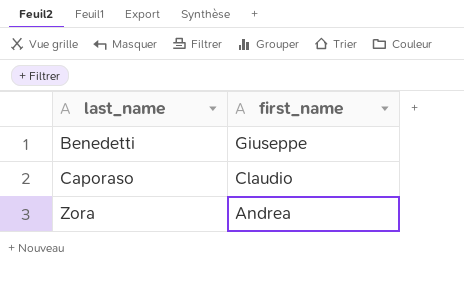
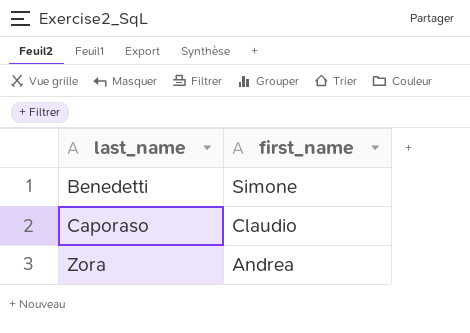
Benedetti | first_name: Giuseppe -> Simone

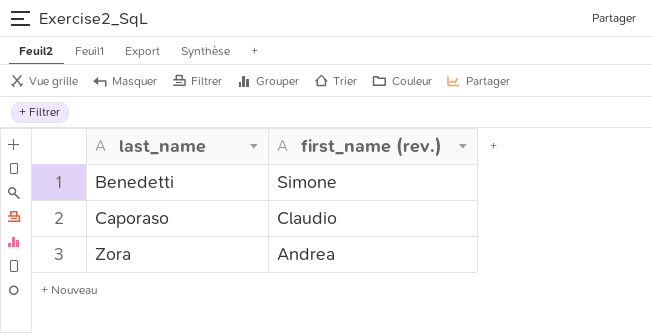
column name: first_name -> first_name (rev.)

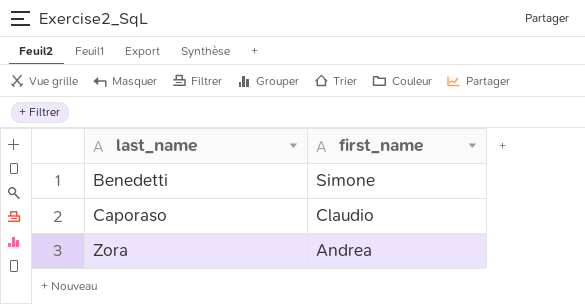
column name: first_name (rev.) -> first_name

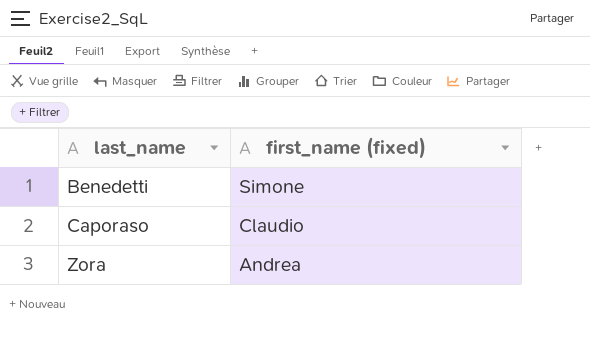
column name: first_name -> first_name (fixed)

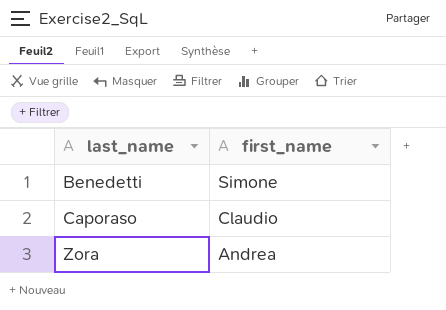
column name: first_name (fixed) -> first_name

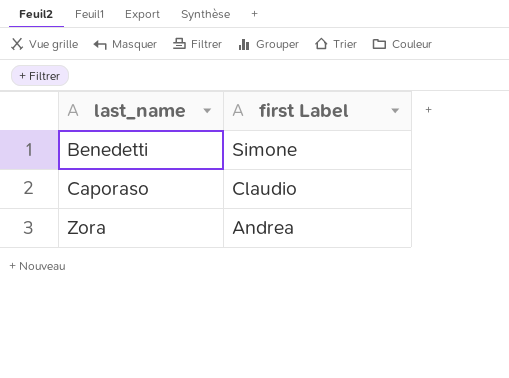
column name: first_name -> first Label

